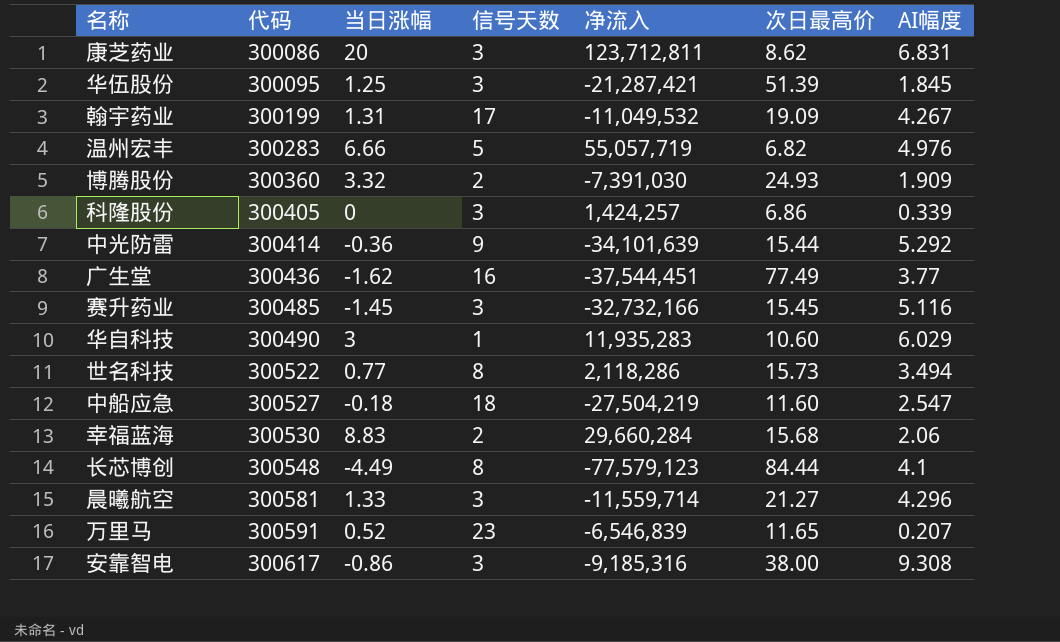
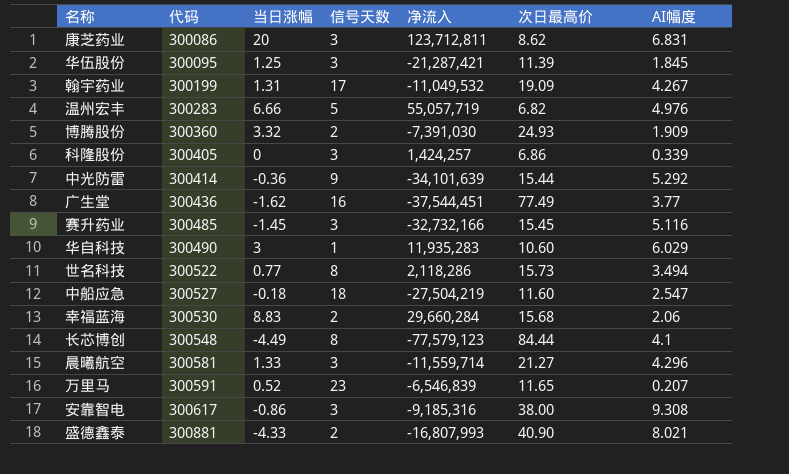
华伍股份 | 次日最高价: 51.39 -> 11.39
row 盛德鑫泰: none -> 300881 | -4.33 | 2 | -16,807,993 | 40.90 | 8.021

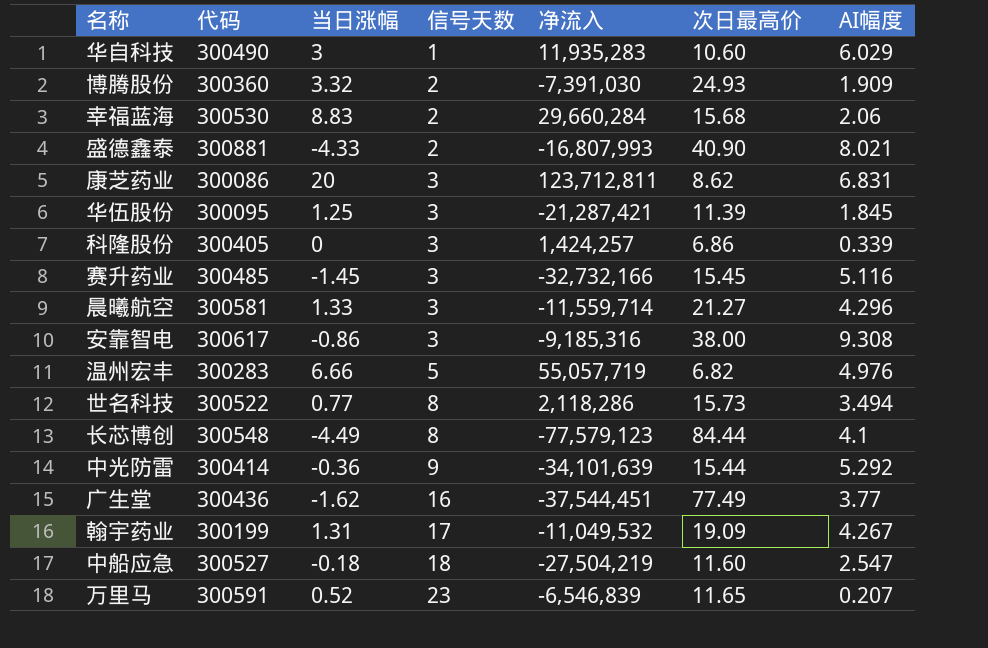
row order: 代码 ascending -> 信号天数 ascending

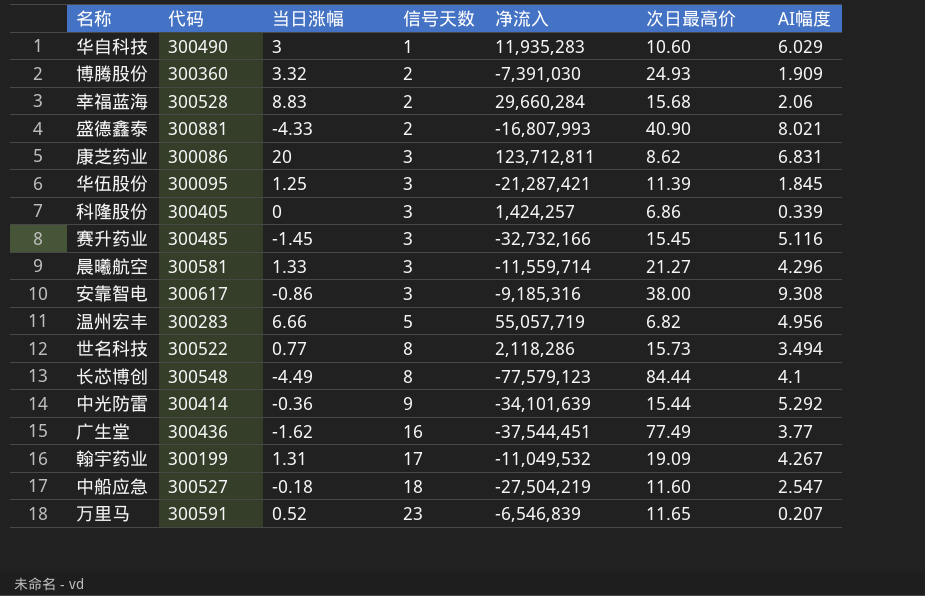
幸福蓝海 | 代码: 300530 -> 300528
温州宏丰 | AI幅度: 4.976 -> 4.956

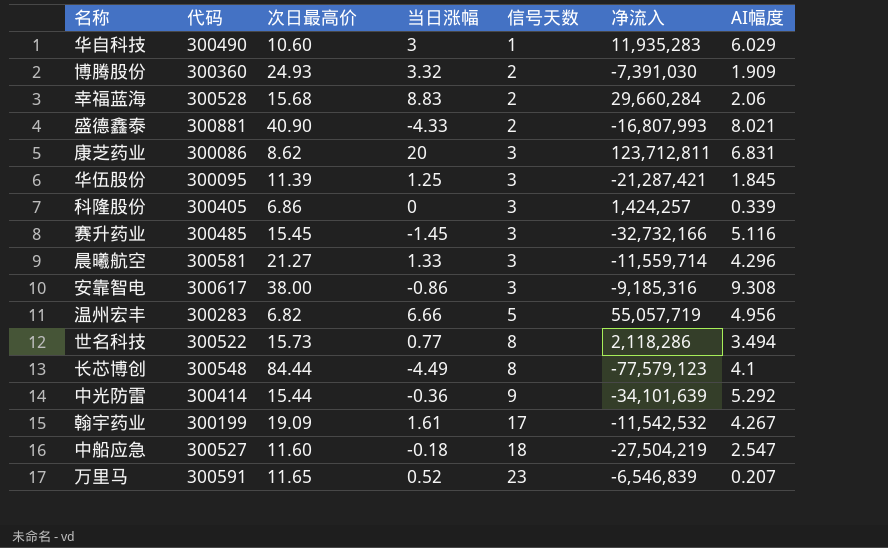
column 次日最高价 | position: 6 -> 3
row 广生堂: 300436 | -1.62 | 16 | -37,544,451 | 77.49 | 3.77 -> none
翰宇药业 | 当日涨幅: 1.31 -> 1.61
翰宇药业 | 净流入: -11,049,532 -> -11,542,532

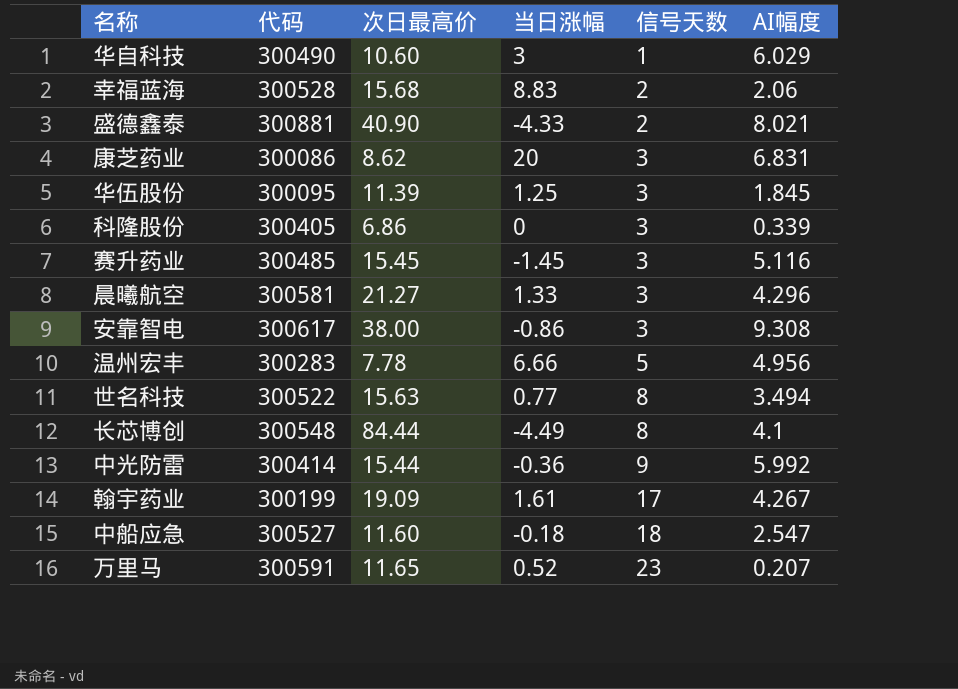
column 净流入 | position: 6 -> none
row 博腾股份: 300360 | 24.93 | 3.32 | 2 | -7,391,030 | 1.909 -> none
温州宏丰 | 次日最高价: 6.82 -> 7.78
世名科技 | 次日最高价: 15.73 -> 15.63
中光防雷 | AI幅度: 5.292 -> 5.992

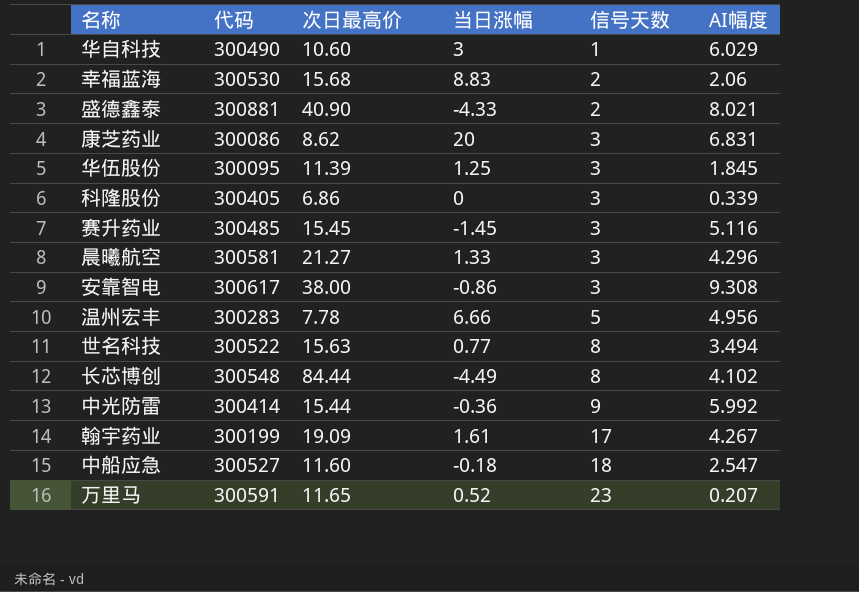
幸福蓝海 | 代码: 300528 -> 300530
长芯博创 | AI幅度: 4.1 -> 4.102

